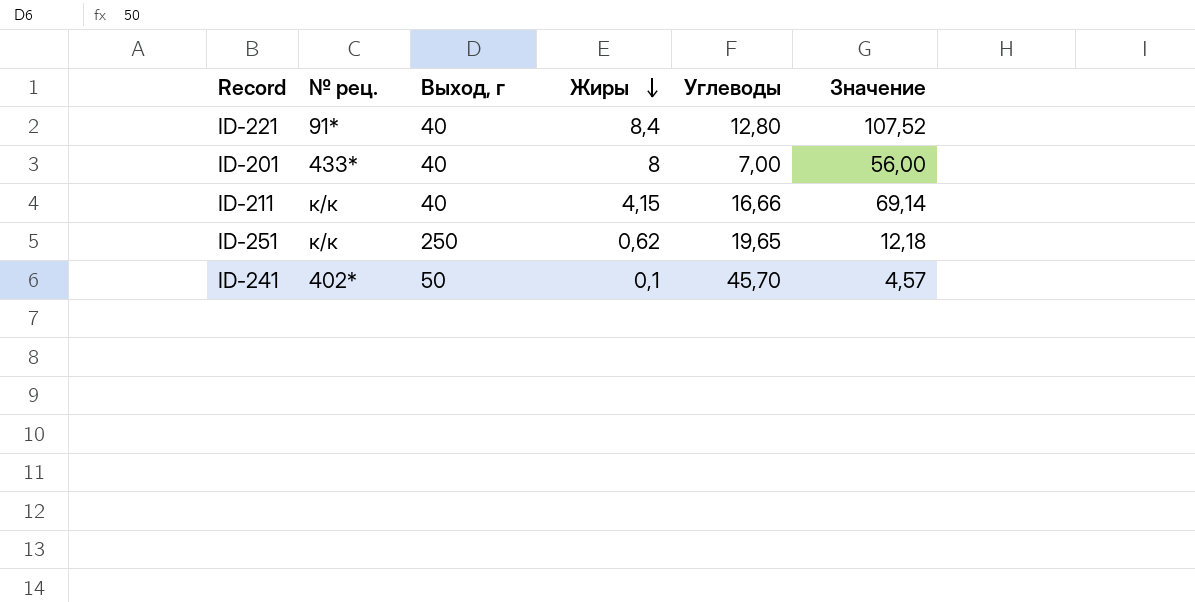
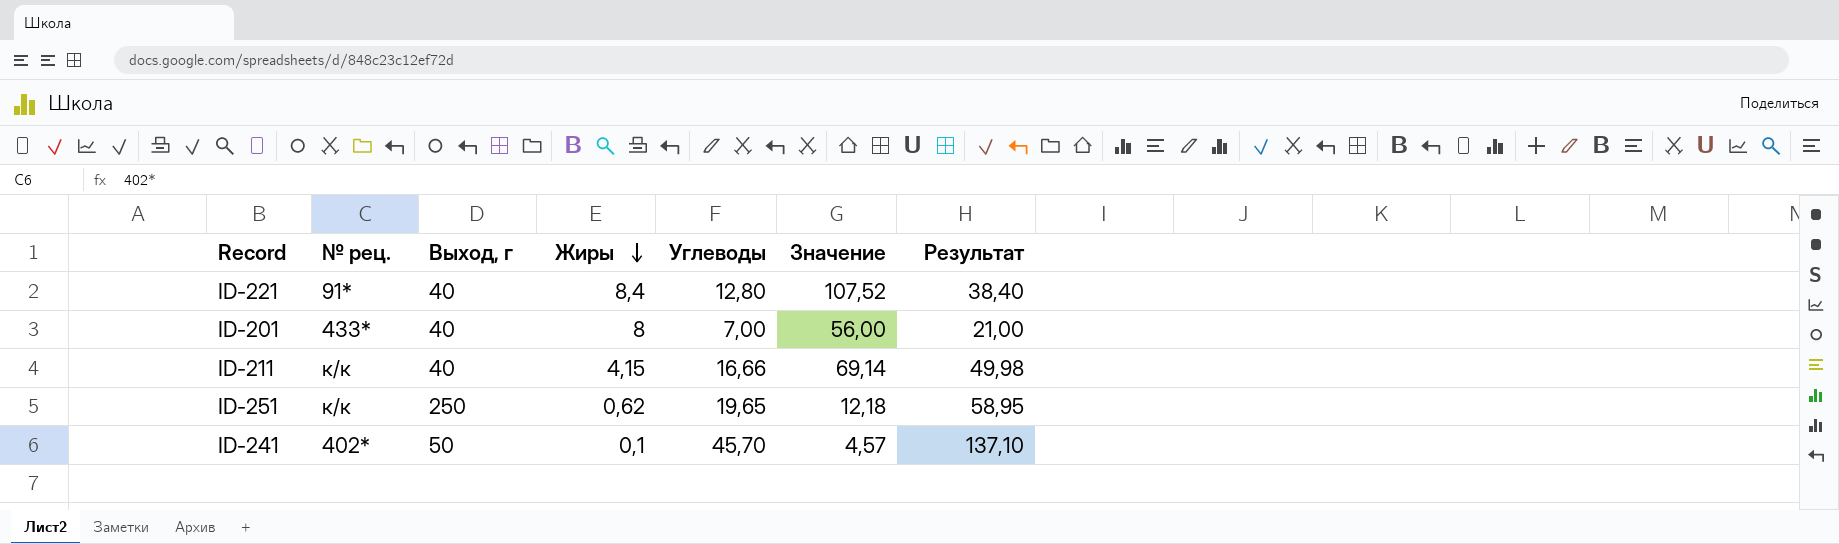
column Результат | formula: none -> [Углеводы] * 3

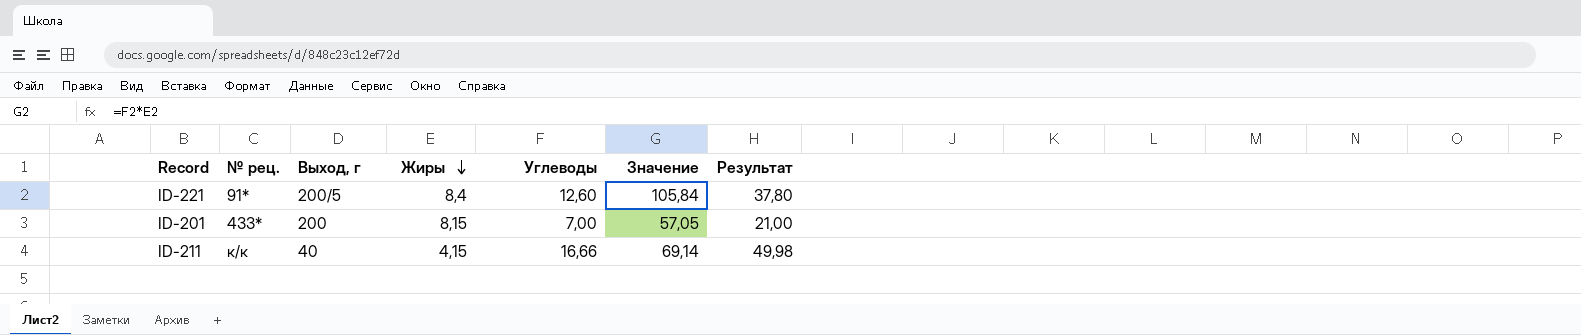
row ID-251: к/к | 250 | 0,62 | 19,65 | 12,18 | 58,95 -> none
row ID-241: 402* | 50 | 0,1 | 45,70 | 4,57 | 137,10 -> none
ID-221 | Выход, г: 40 -> 200/5
ID-221 | Углеводы: 12,80 -> 12,60
ID-221 | Значение: 107,52 -> 105,84
ID-221 | Результат: 38,40 -> 37,80
ID-201 | Выход, г: 40 -> 200
ID-201 | Жиры: 8 -> 8,15
ID-201 | Значение: 56,00 -> 57,05

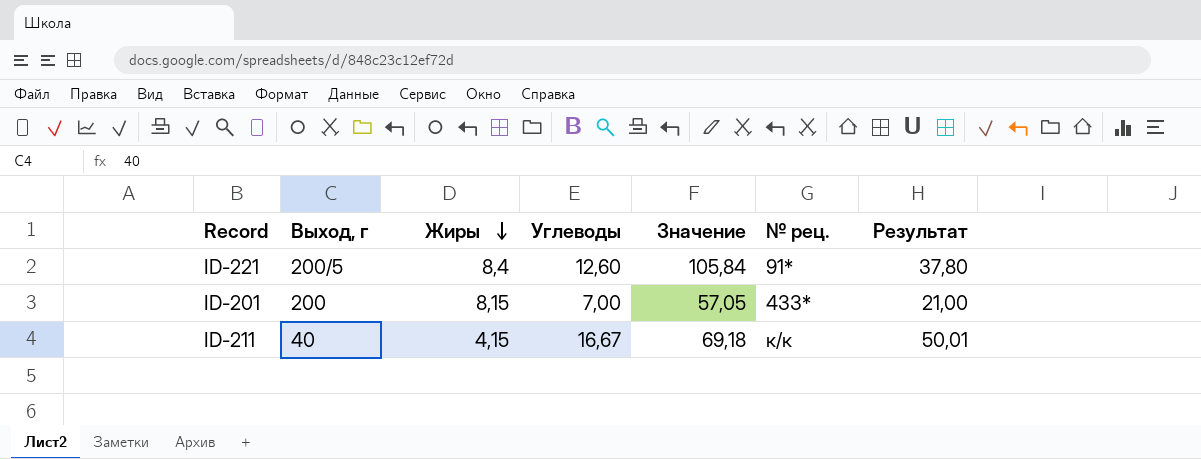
column № рец. | position: 2 -> 6
ID-211 | Углеводы: 16,66 -> 16,67
ID-211 | Значение: 69,14 -> 69,18
ID-211 | Результат: 49,98 -> 50,01

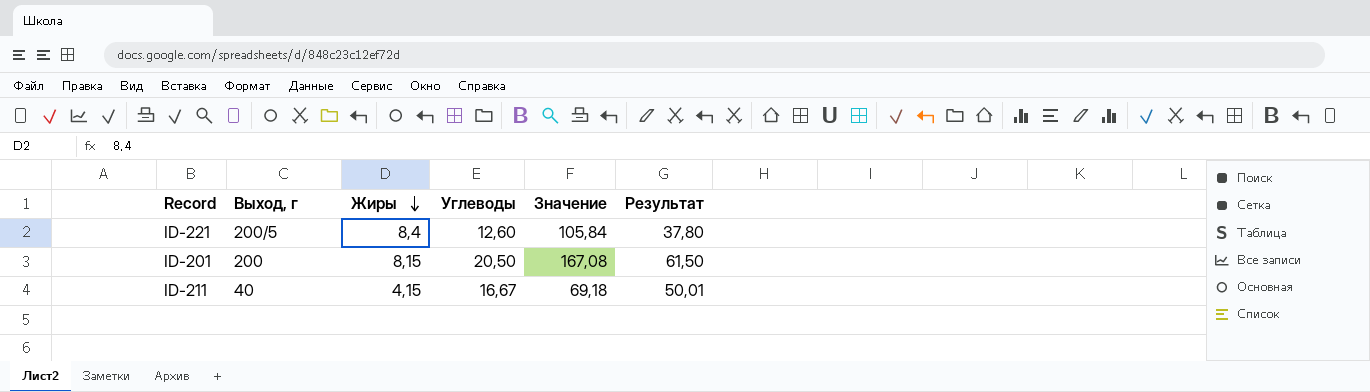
column № рец. | position: 6 -> none
ID-201 | Углеводы: 7,00 -> 20,50
ID-201 | Значение: 57,05 -> 167,08
ID-201 | Результат: 21,00 -> 61,50

